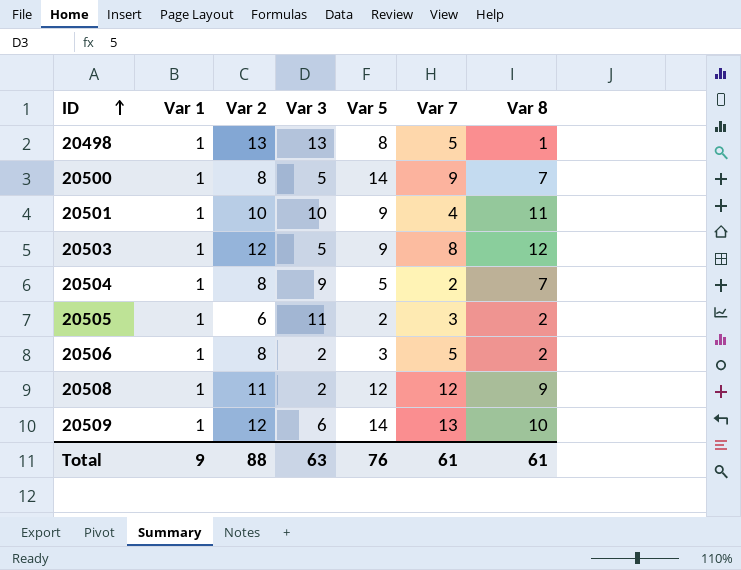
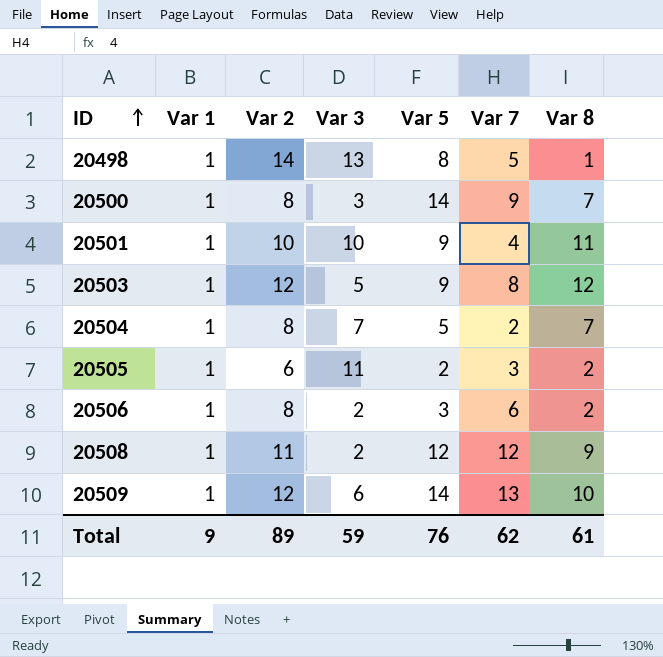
20498 | Var 2: 13 -> 14
20500 | Var 3: 5 -> 3
20504 | Var 3: 9 -> 7
20506 | Var 7: 5 -> 6
Total | Var 2: 88 -> 89
Total | Var 3: 63 -> 59
Total | Var 7: 61 -> 62

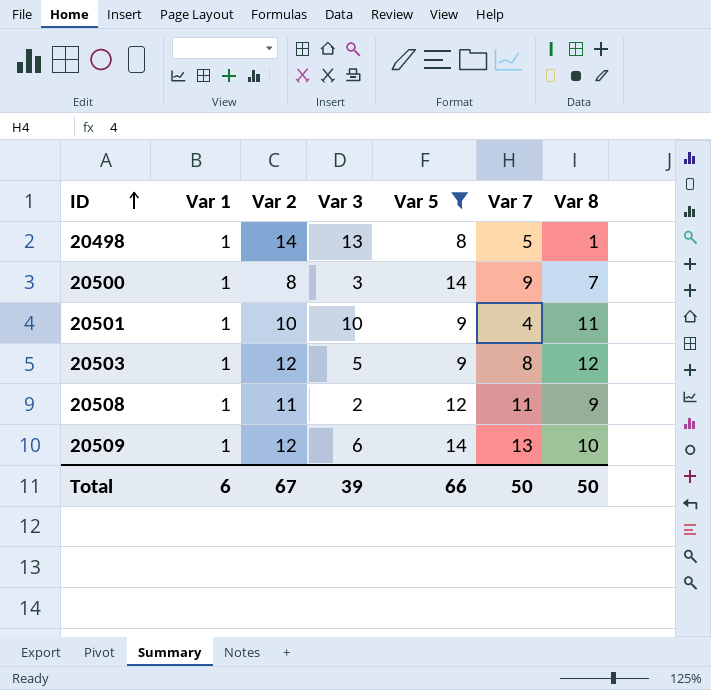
filter: none -> Var 5 >= 8
20508 | Var 7: 12 -> 11
Total | Var 1: 9 -> 6
Total | Var 2: 89 -> 67
Total | Var 3: 59 -> 39
Total | Var 5: 76 -> 66
Total | Var 7: 62 -> 50
Total | Var 8: 61 -> 50

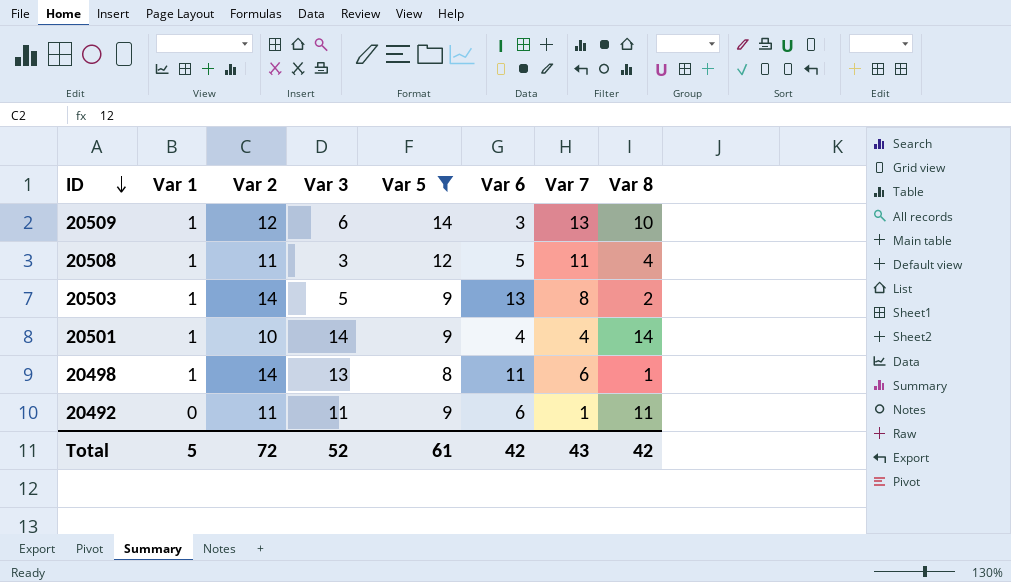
row order: ID ascending -> ID descending
column Var 6 | position: none -> 6
row 20500: 1 | 8 | 3 | 14 | 9 | 7 -> none
20508 | Var 3: 2 -> 3
20508 | Var 8: 9 -> 4
20503 | Var 2: 12 -> 14
20503 | Var 8: 12 -> 2
20501 | Var 3: 10 -> 14
20501 | Var 8: 11 -> 14
20498 | Var 7: 5 -> 6
row 20492: none -> 0 | 11 | 11 | 9 | 6 | 1 | 11
Total | Var 1: 6 -> 5
Total | Var 2: 67 -> 72
Total | Var 3: 39 -> 52
Total | Var 5: 66 -> 61
Total | Var 7: 50 -> 43
Total | Var 8: 50 -> 42

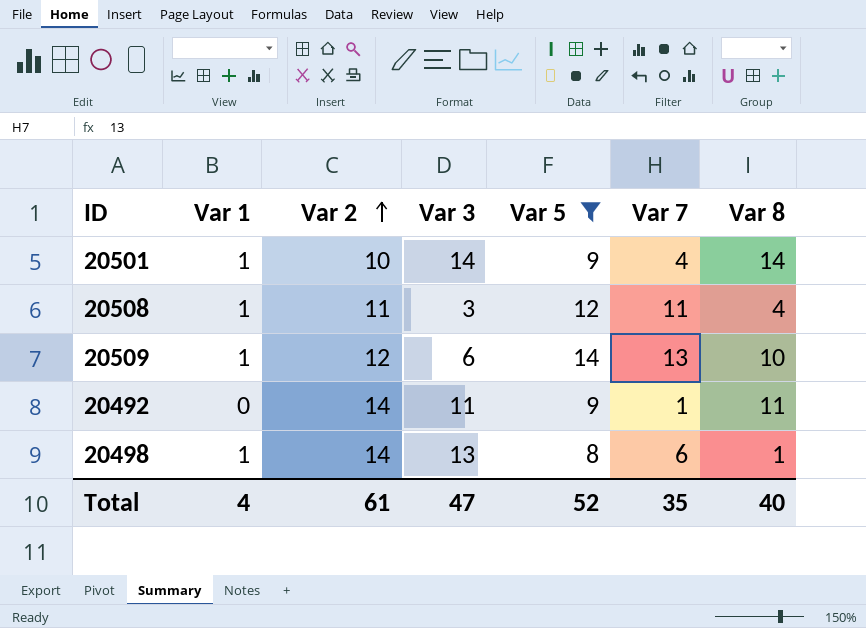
row order: ID descending -> Var 2 ascending
column Var 6 | position: 6 -> none
row 20503: 1 | 14 | 5 | 9 | 13 | 8 | 2 -> none
20492 | Var 2: 11 -> 14
Total | Var 1: 5 -> 4
Total | Var 2: 72 -> 61
Total | Var 3: 52 -> 47
Total | Var 5: 61 -> 52
Total | Var 7: 43 -> 35
Total | Var 8: 42 -> 40

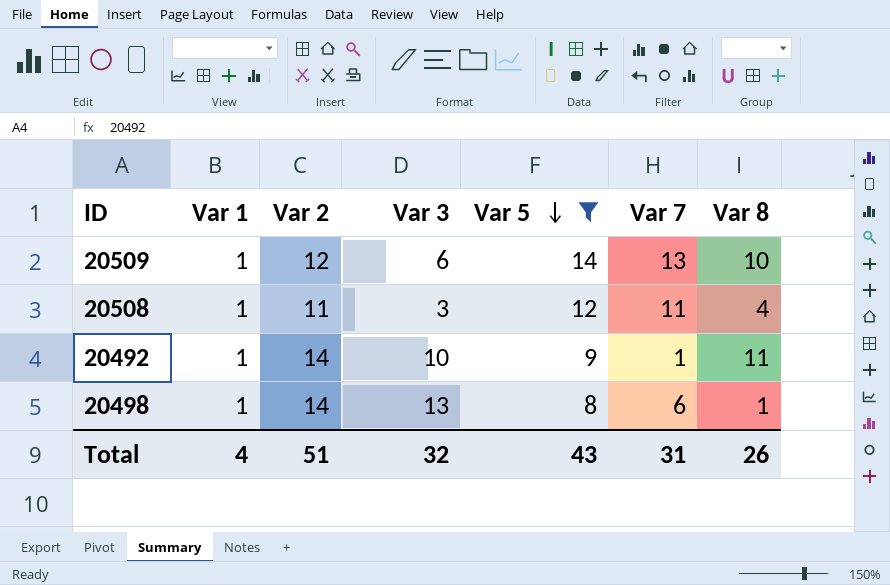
row order: Var 2 ascending -> Var 5 descending
row 20501: 1 | 10 | 14 | 9 | 4 | 14 -> none
20492 | Var 1: 0 -> 1
20492 | Var 3: 11 -> 10
Total | Var 2: 61 -> 51
Total | Var 3: 47 -> 32
Total | Var 5: 52 -> 43
Total | Var 7: 35 -> 31
Total | Var 8: 40 -> 26

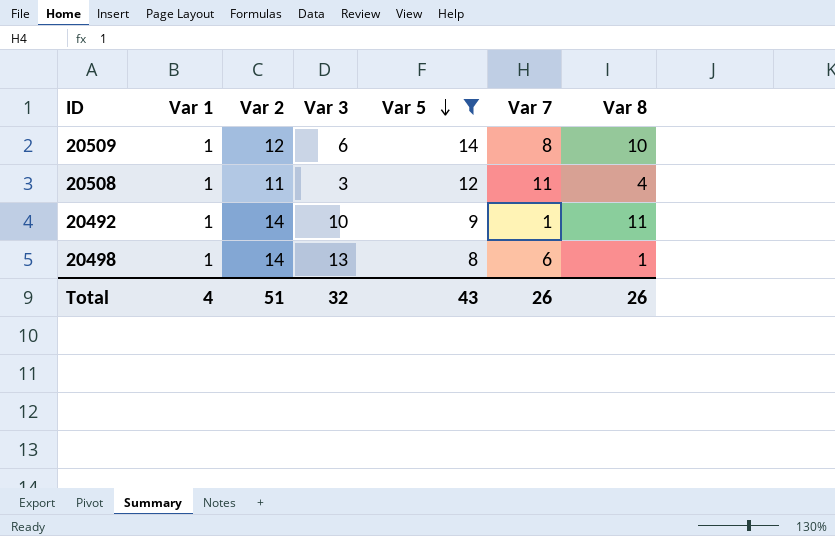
20509 | Var 7: 13 -> 8
Total | Var 7: 31 -> 26

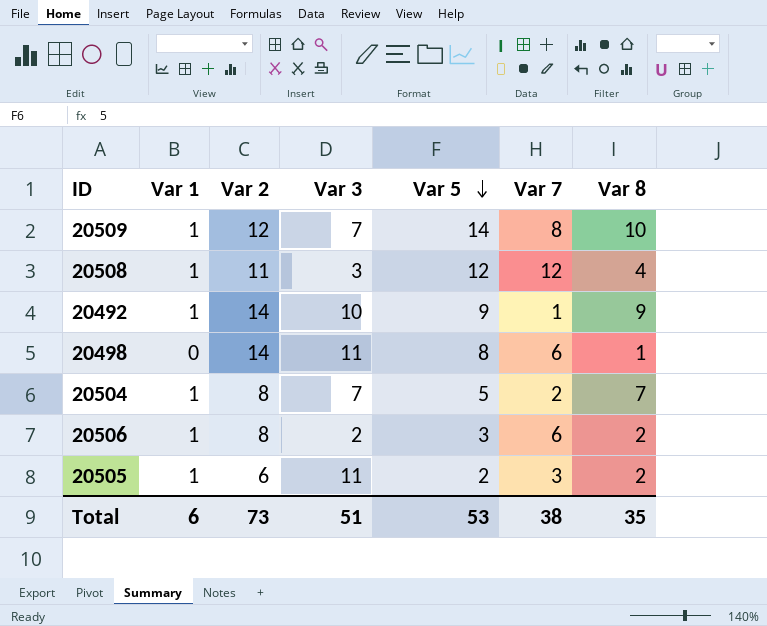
filter: Var 5 >= 8 -> none
20509 | Var 3: 6 -> 7
20508 | Var 7: 11 -> 12
20492 | Var 8: 11 -> 9
20498 | Var 1: 1 -> 0
20498 | Var 3: 13 -> 11
Total | Var 1: 4 -> 6
Total | Var 2: 51 -> 73
Total | Var 3: 32 -> 51
Total | Var 5: 43 -> 53
Total | Var 7: 26 -> 38
Total | Var 8: 26 -> 35

